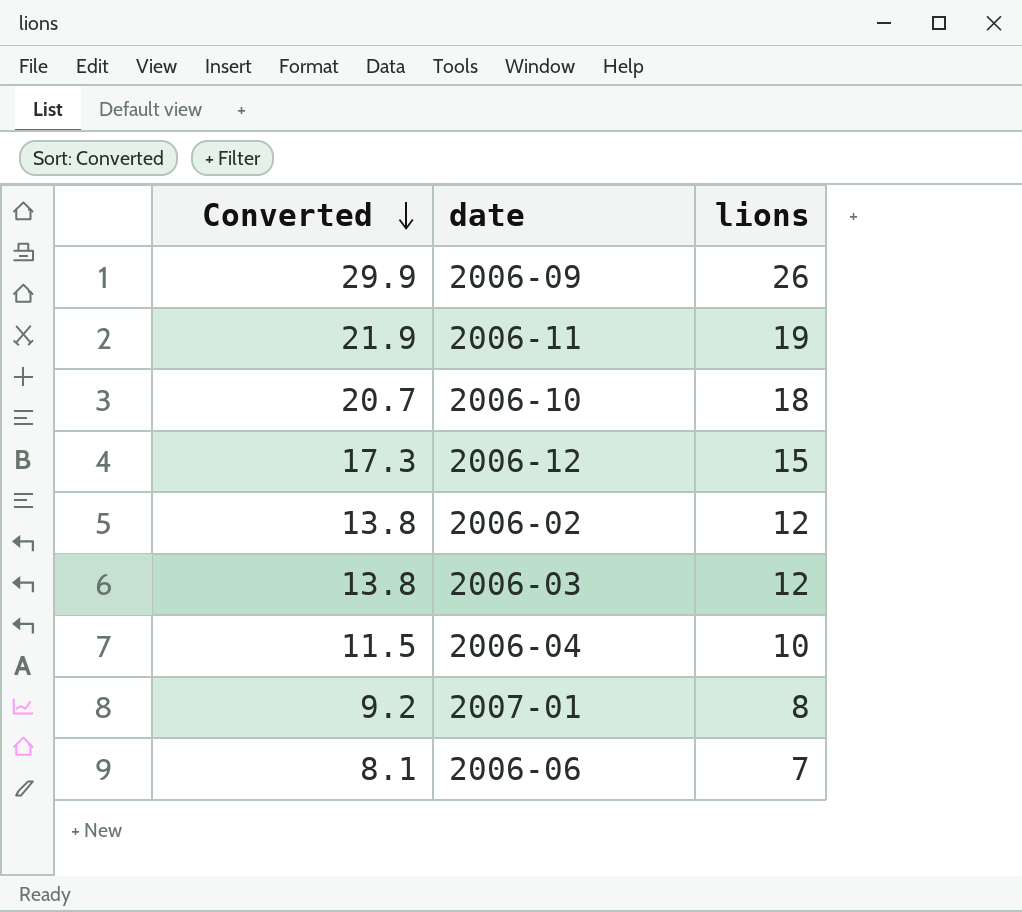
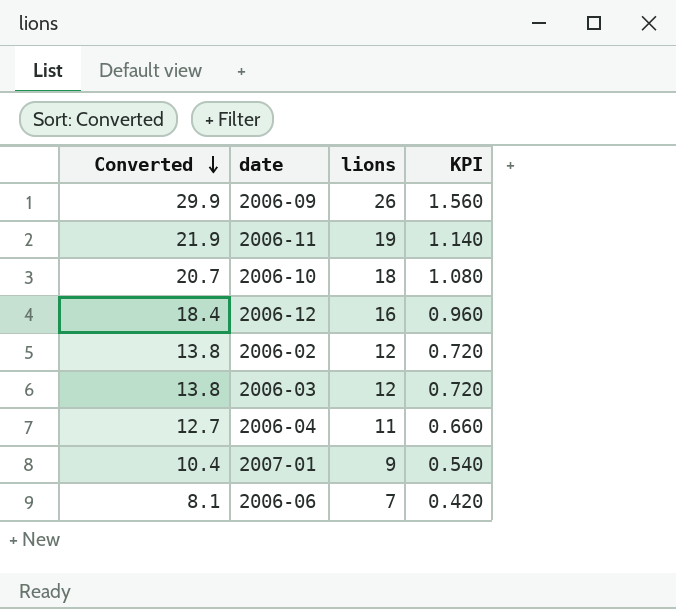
column KPI | formula: none -> [lions] * 0.06
2006-12 | Converted: 17.3 -> 18.4
2006-12 | lions: 15 -> 16
2006-04 | Converted: 11.5 -> 12.7
2006-04 | lions: 10 -> 11
2007-01 | Converted: 9.2 -> 10.4
2007-01 | lions: 8 -> 9

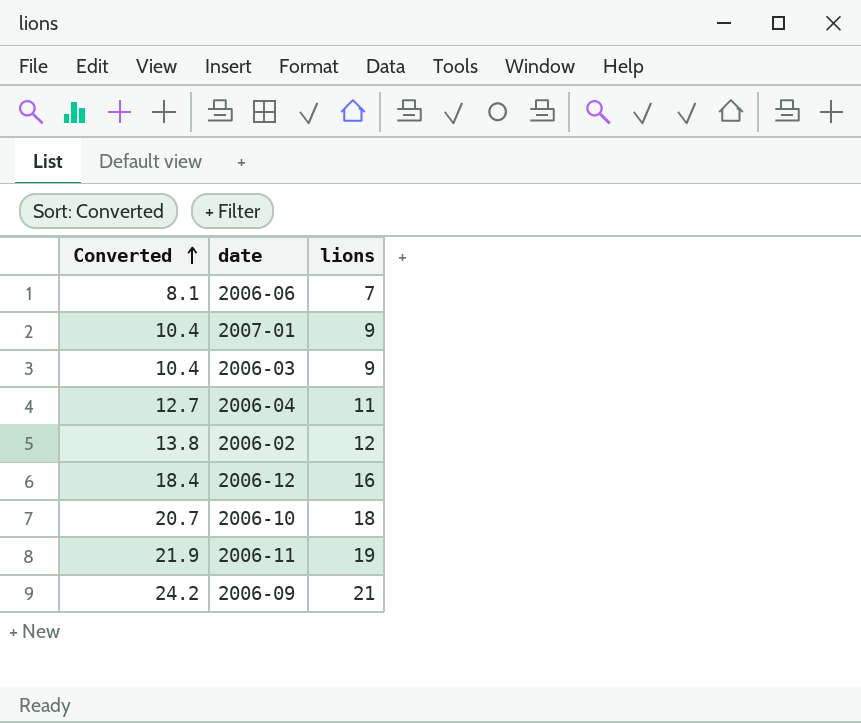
row order: Converted descending -> Converted ascending
column KPI | formula: [lions] * 0.06 -> none
2006-03 | Converted: 13.8 -> 10.4
2006-03 | lions: 12 -> 9
2006-09 | Converted: 29.9 -> 24.2
2006-09 | lions: 26 -> 21

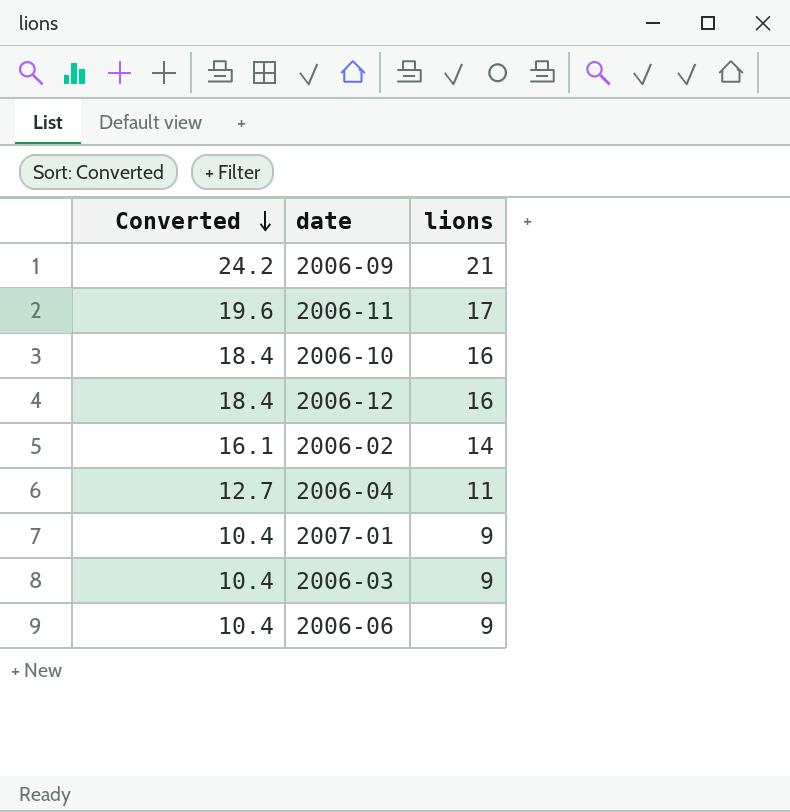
row order: Converted ascending -> Converted descending
2006-11 | Converted: 21.9 -> 19.6
2006-11 | lions: 19 -> 17
2006-10 | Converted: 20.7 -> 18.4
2006-10 | lions: 18 -> 16
2006-02 | Converted: 13.8 -> 16.1
2006-02 | lions: 12 -> 14
2006-06 | Converted: 8.1 -> 10.4
2006-06 | lions: 7 -> 9

